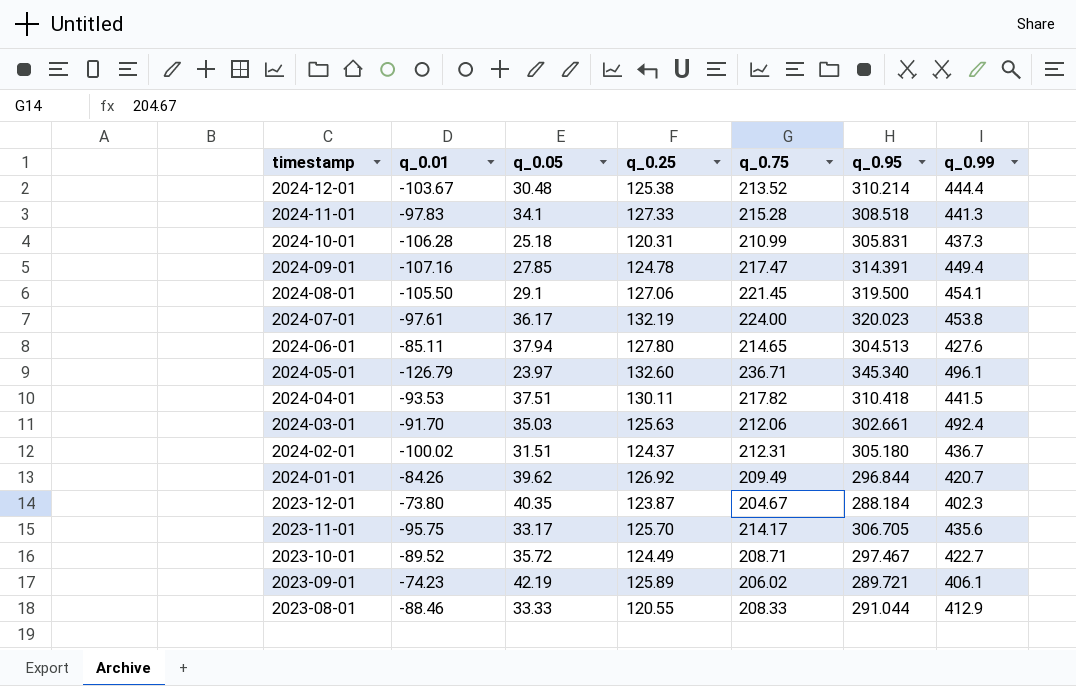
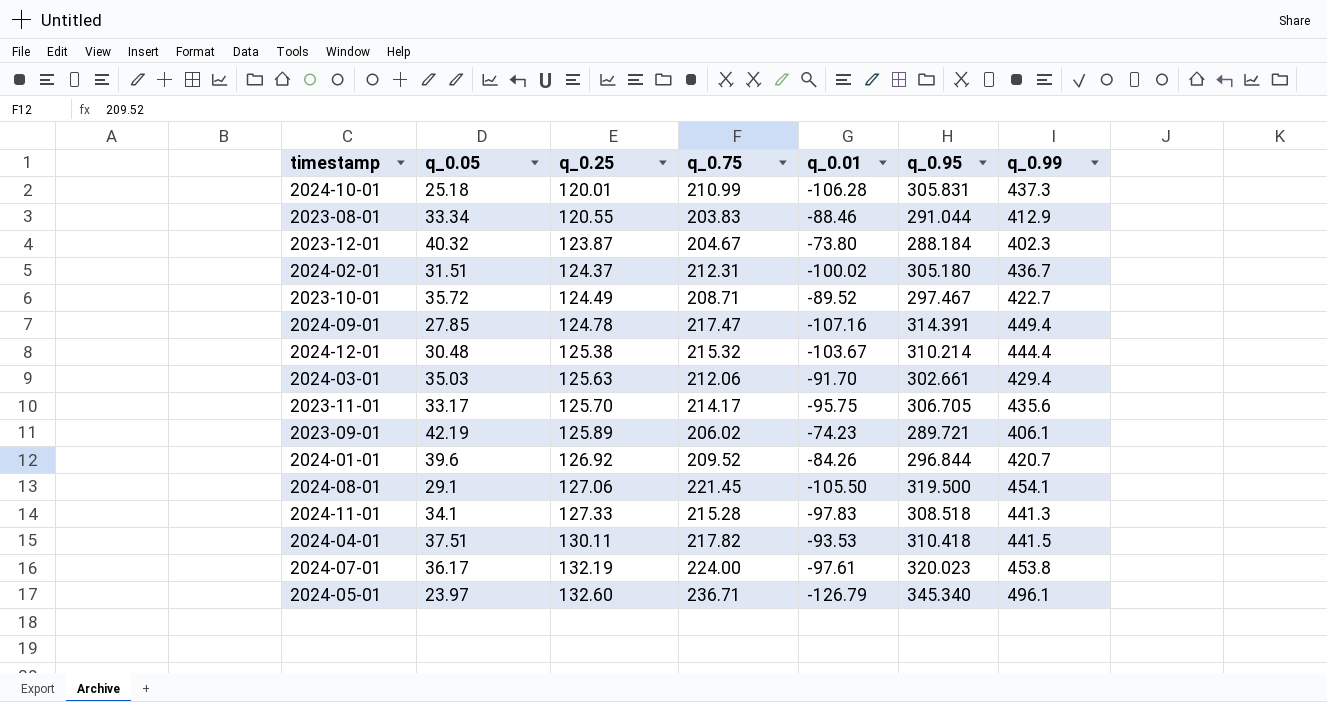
row order: timestamp descending -> q_0.25 ascending
column q_0.01 | position: 2 -> 5
row 2024-06-01: -85.11 | 37.94 | 127.80 | 214.65 | 304.513 | 427.6 -> none
2024-10-01 | q_0.25: 120.31 -> 120.01
2023-08-01 | q_0.05: 33.33 -> 33.34
2023-08-01 | q_0.75: 208.33 -> 203.83
2023-12-01 | q_0.05: 40.35 -> 40.32
2024-12-01 | q_0.75: 213.52 -> 215.32
2024-03-01 | q_0.99: 492.4 -> 429.4
2024-01-01 | q_0.05: 39.62 -> 39.6
2024-01-01 | q_0.75: 209.49 -> 209.52

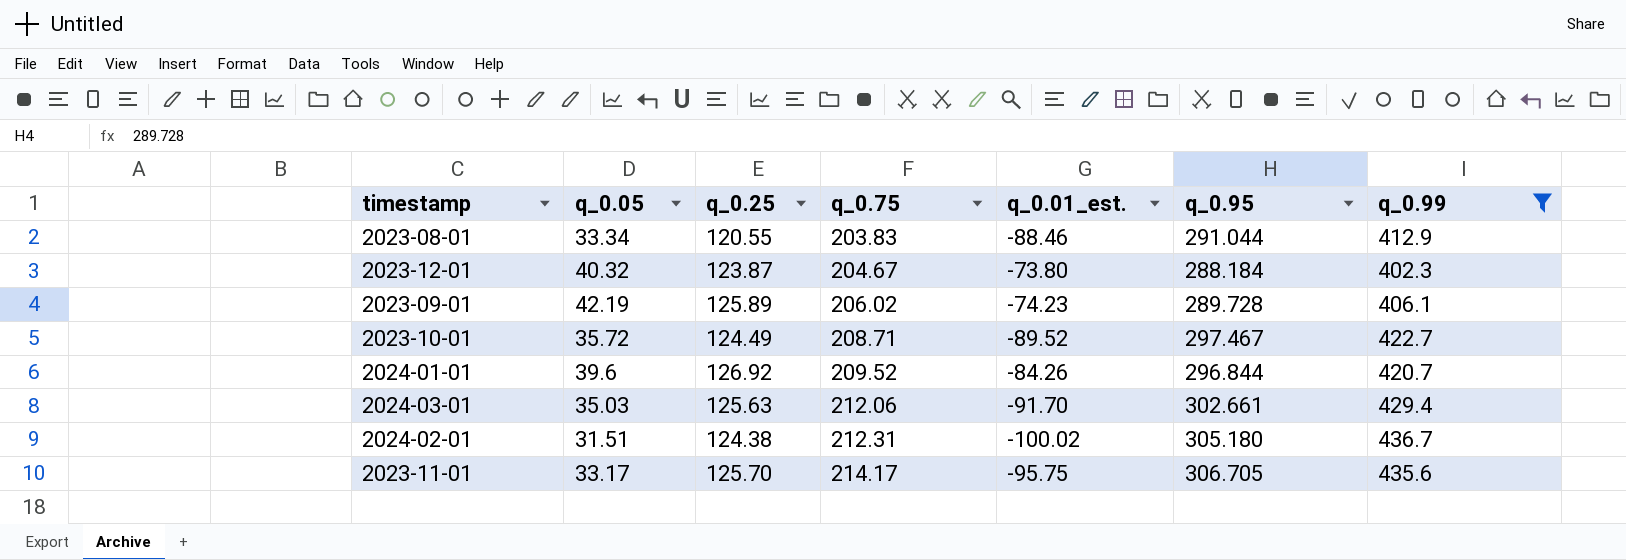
filter: none -> q_0.99 <= 436.7
row order: q_0.25 ascending -> q_0.75 ascending
column name: q_0.01 -> q_0.01_est.
2023-09-01 | q_0.95: 289.721 -> 289.728
2024-02-01 | q_0.25: 124.37 -> 124.38

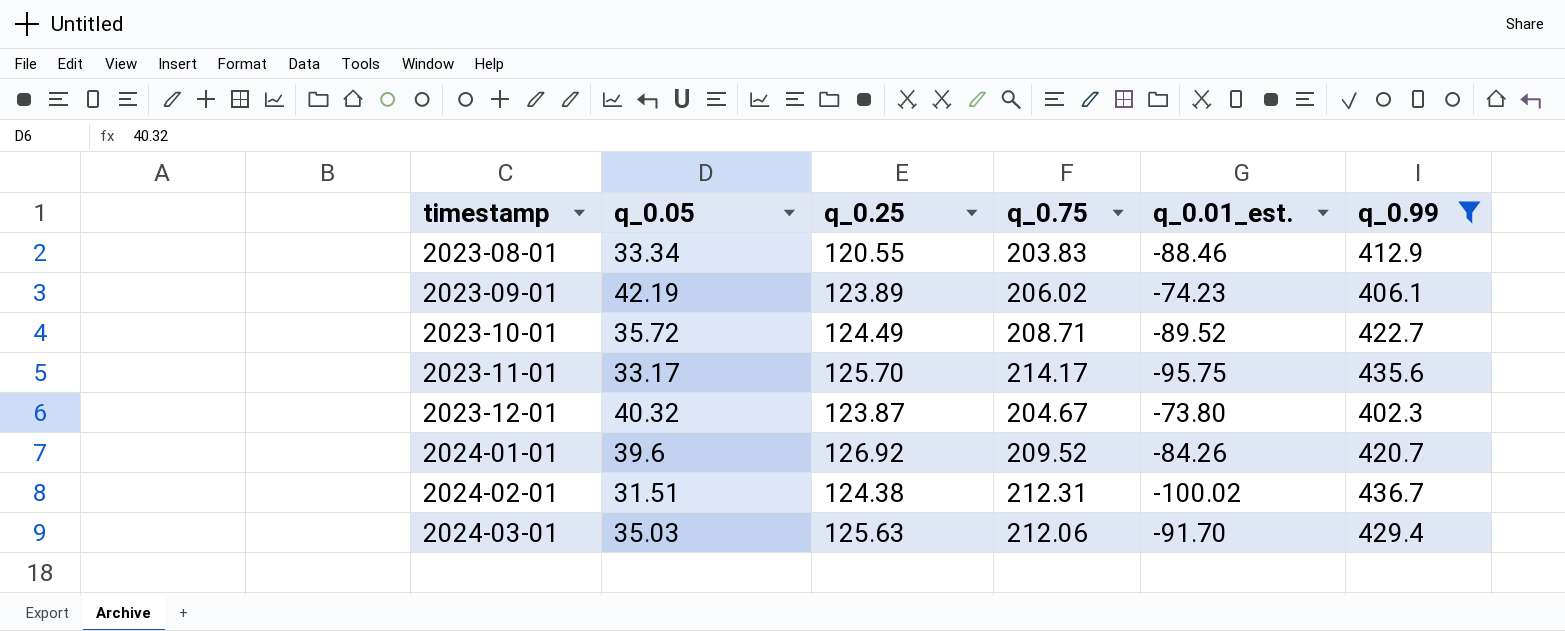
row order: q_0.75 ascending -> timestamp ascending
column q_0.95 | position: 6 -> none
2023-09-01 | q_0.25: 125.89 -> 123.89

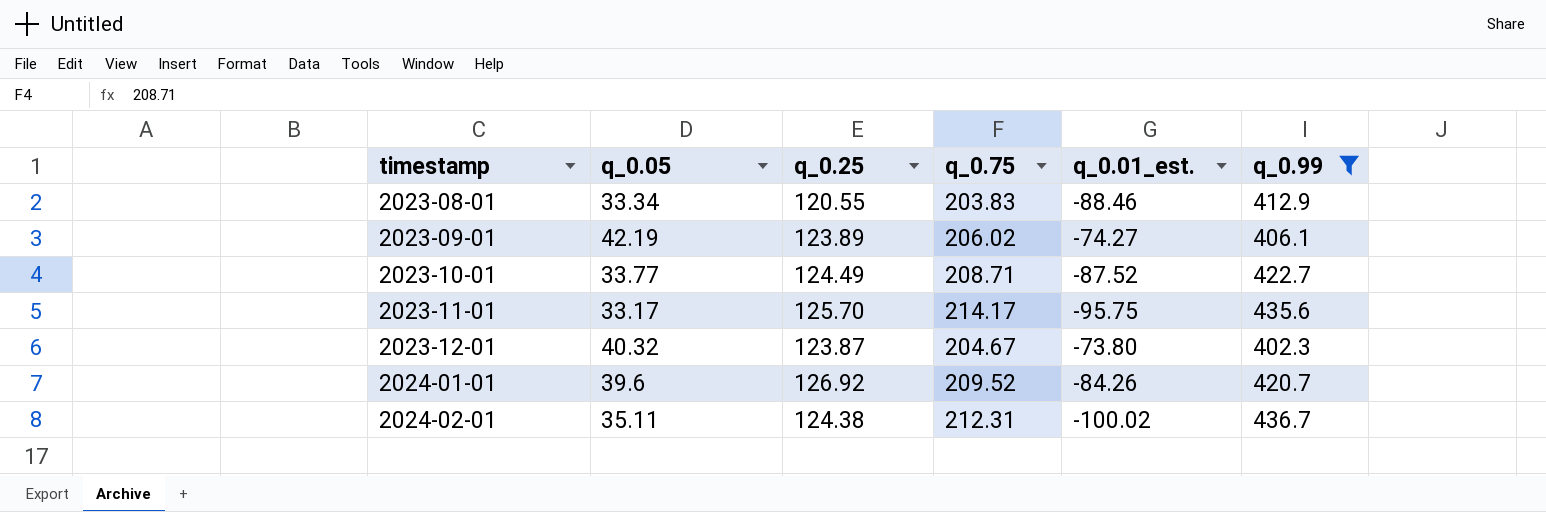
row 2024-03-01: 35.03 | 125.63 | 212.06 | -91.70 | 429.4 -> none
2023-09-01 | q_0.01_est.: -74.23 -> -74.27
2023-10-01 | q_0.05: 35.72 -> 33.77
2023-10-01 | q_0.01_est.: -89.52 -> -87.52
2024-02-01 | q_0.05: 31.51 -> 35.11

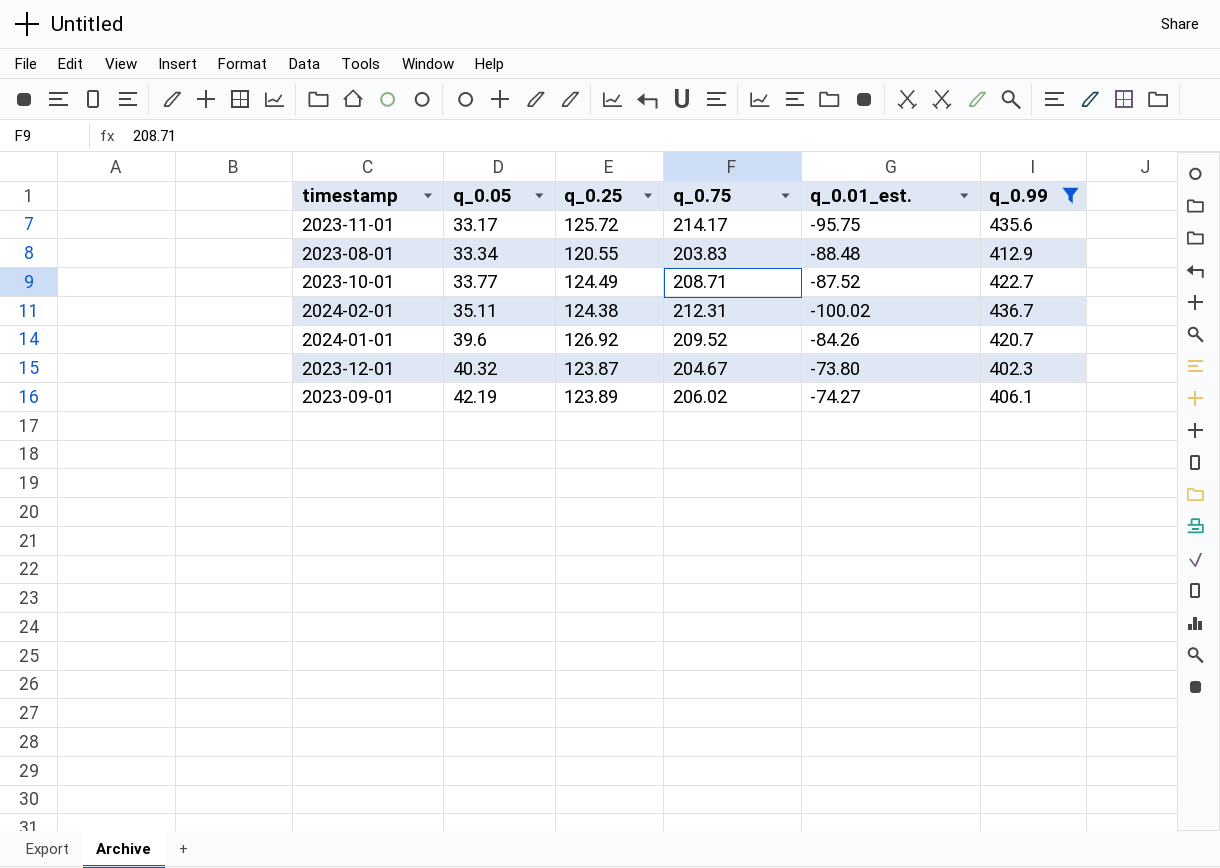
row order: timestamp ascending -> q_0.05 ascending
2023-11-01 | q_0.25: 125.70 -> 125.72
2023-08-01 | q_0.01_est.: -88.46 -> -88.48

